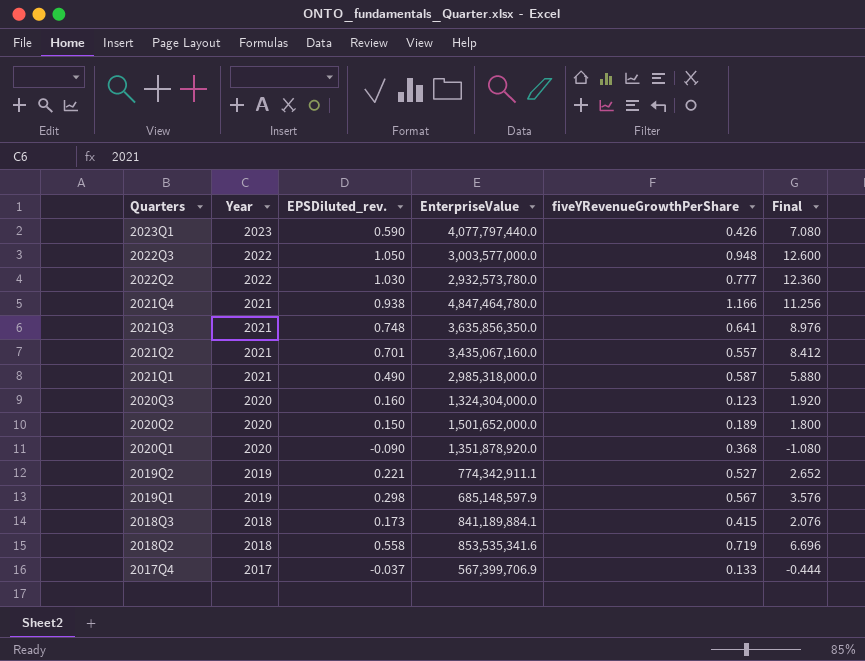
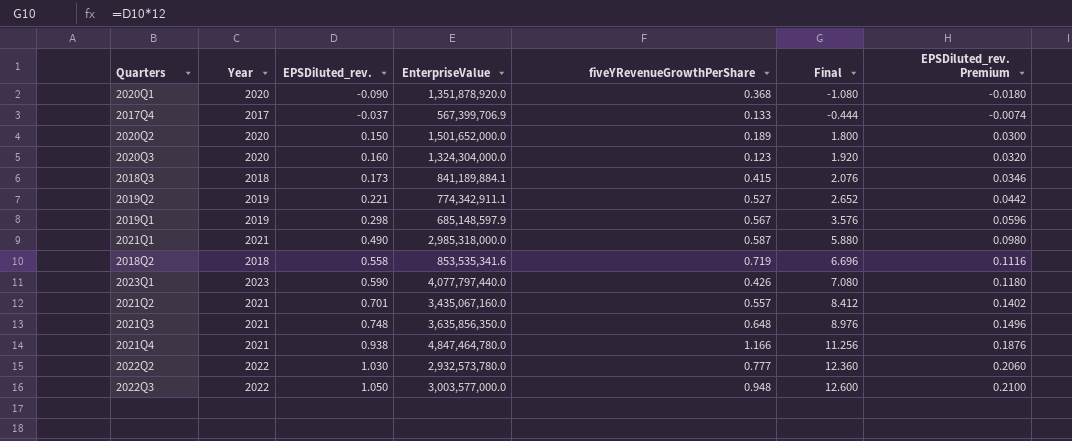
row order: Quarters descending -> EPSDiluted_rev. ascending
column EPSDiluted_rev. Premium | formula: none -> [EPSDiluted_rev.] * 0.2
2021Q3 | fiveYRevenueGrowthPerShare: 0.641 -> 0.648

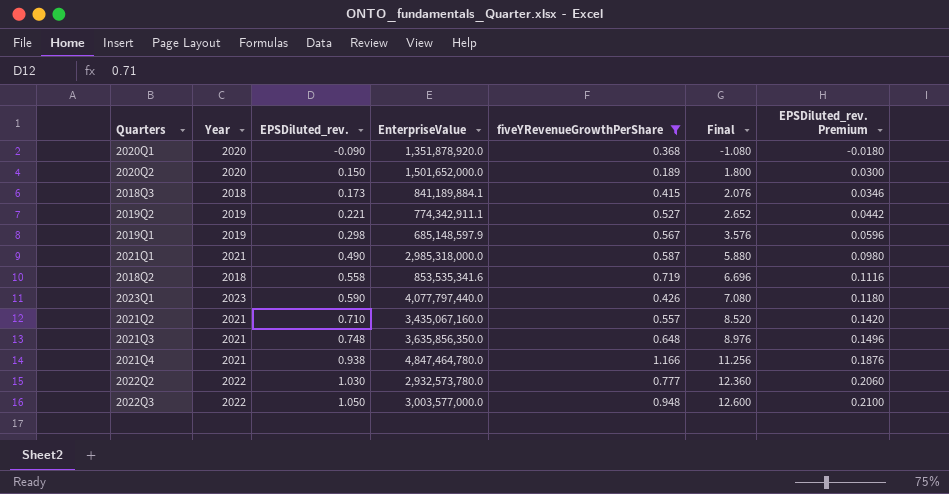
filter: none -> fiveYRevenueGrowthPerShare >= 0.189
2021Q2 | EPSDiluted_rev.: 0.701 -> 0.710
2021Q2 | Final: 8.412 -> 8.520
2021Q2 | EPSDiluted_rev. Premium: 0.1402 -> 0.1420

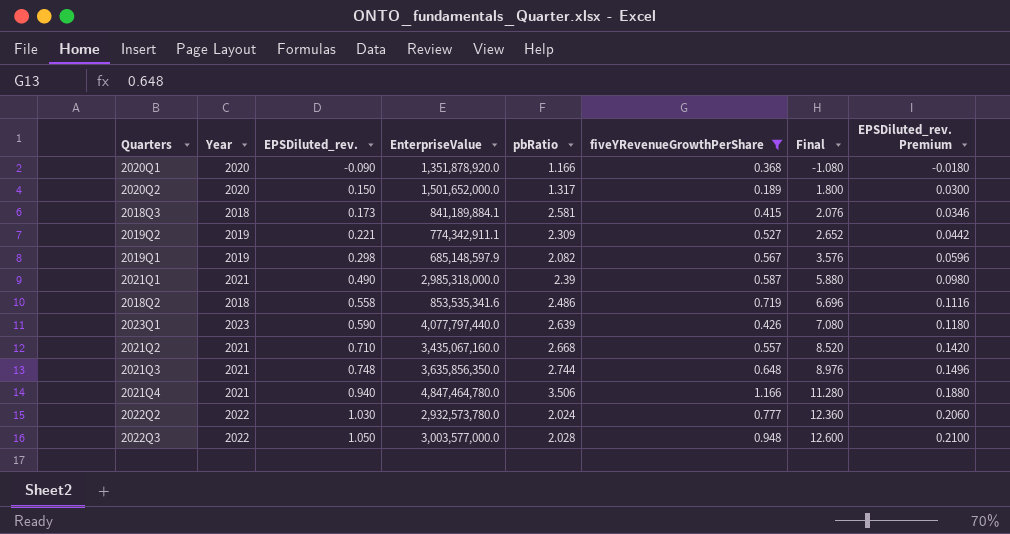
column pbRatio | position: none -> 5
2021Q4 | EPSDiluted_rev.: 0.938 -> 0.940
2021Q4 | Final: 11.256 -> 11.280
2021Q4 | EPSDiluted_rev. Premium: 0.1876 -> 0.1880

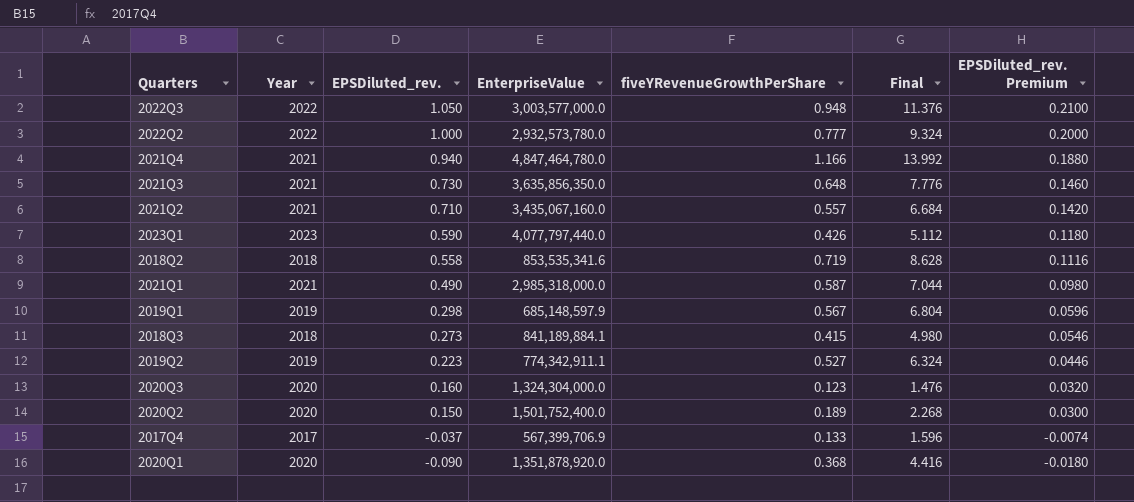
filter: fiveYRevenueGrowthPerShare >= 0.189 -> none
row order: EPSDiluted_rev. ascending -> EPSDiluted_rev. descending
column pbRatio | position: 5 -> none
column Final | formula: [EPSDiluted_rev.] * 12 -> [fiveYRevenueGrowthPerShare] * 12
2022Q2 | EPSDiluted_rev.: 1.030 -> 1.000
2022Q2 | EPSDiluted_rev. Premium: 0.2060 -> 0.2000
2021Q3 | EPSDiluted_rev.: 0.748 -> 0.730
2021Q3 | EPSDiluted_rev. Premium: 0.1496 -> 0.1460
2018Q3 | EPSDiluted_rev.: 0.173 -> 0.273
2018Q3 | EPSDiluted_rev. Premium: 0.0346 -> 0.0546
2019Q2 | EPSDiluted_rev.: 0.221 -> 0.223
2019Q2 | EPSDiluted_rev. Premium: 0.0442 -> 0.0446
2020Q2 | EnterpriseValue: 1,501,652,000.0 -> 1,501,752,400.0

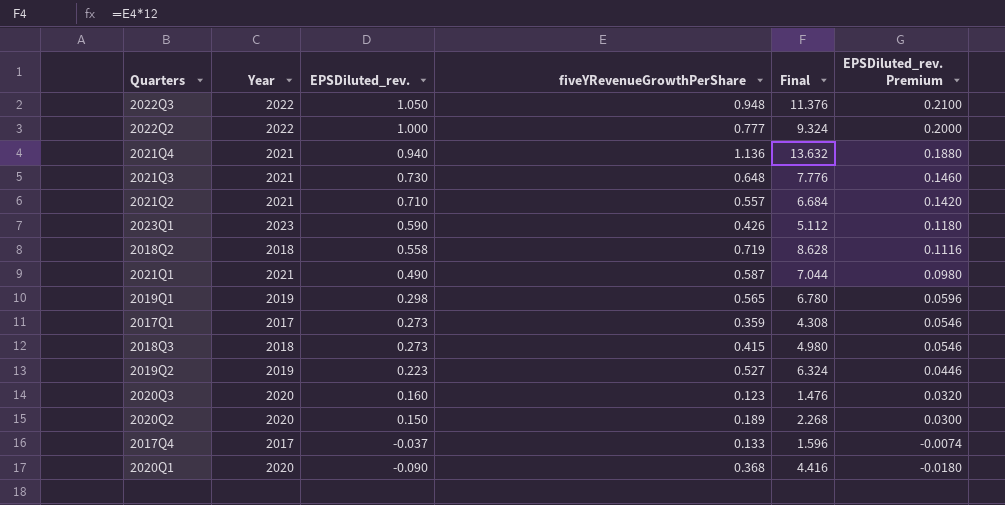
column EnterpriseValue | position: 4 -> none
2021Q4 | fiveYRevenueGrowthPerShare: 1.166 -> 1.136
2021Q4 | Final: 13.992 -> 13.632
2019Q1 | fiveYRevenueGrowthPerShare: 0.567 -> 0.565
2019Q1 | Final: 6.804 -> 6.780
row 2017Q1: none -> 2017 | 0.273 | 0.359 | 4.308 | 0.0546

